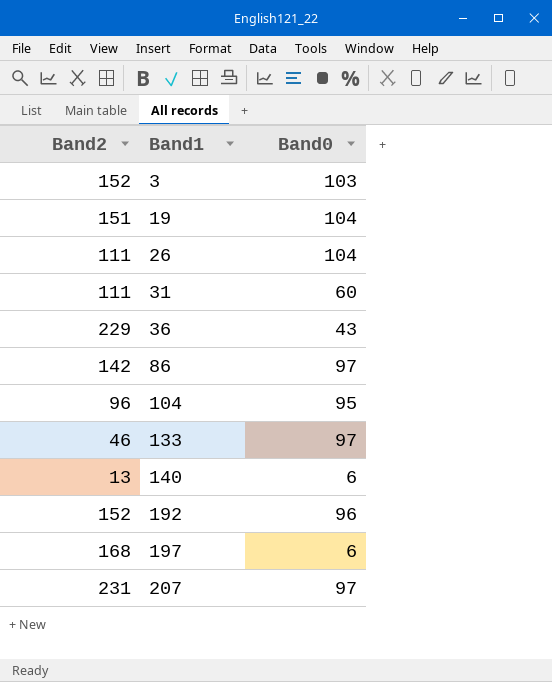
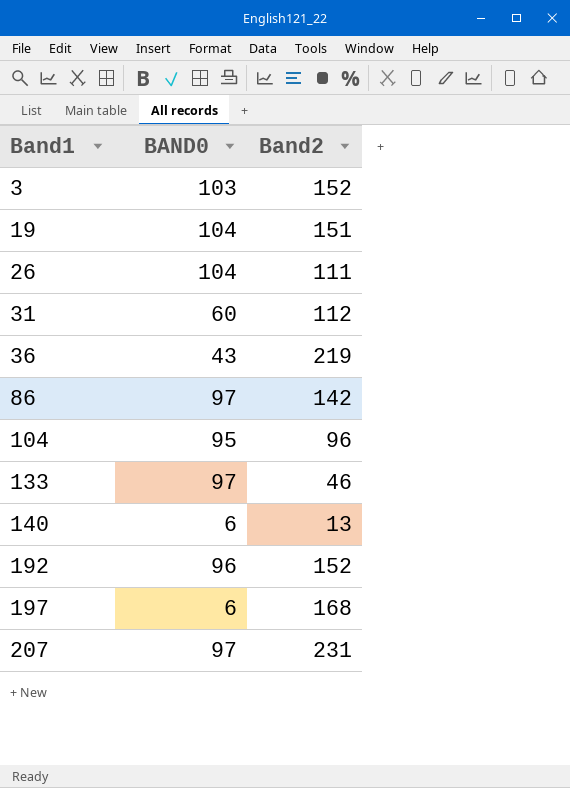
column name: Band0 -> BAND0
column Band2 | position: 1 -> 3
31 | Band2: 111 -> 112
36 | Band2: 229 -> 219

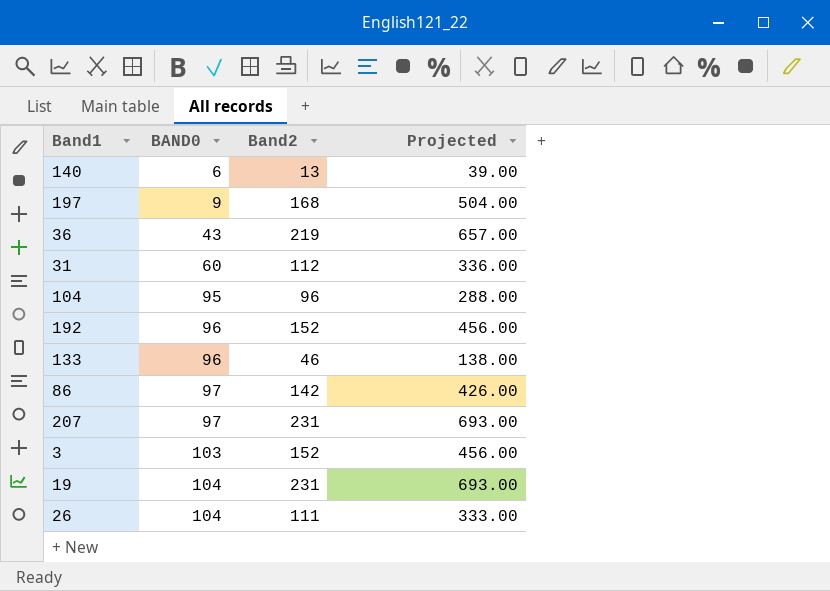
row order: Band1 ascending -> BAND0 ascending
column Projected | formula: none -> [Band2] * 3
197 | BAND0: 6 -> 9
133 | BAND0: 97 -> 96
19 | Band2: 151 -> 231

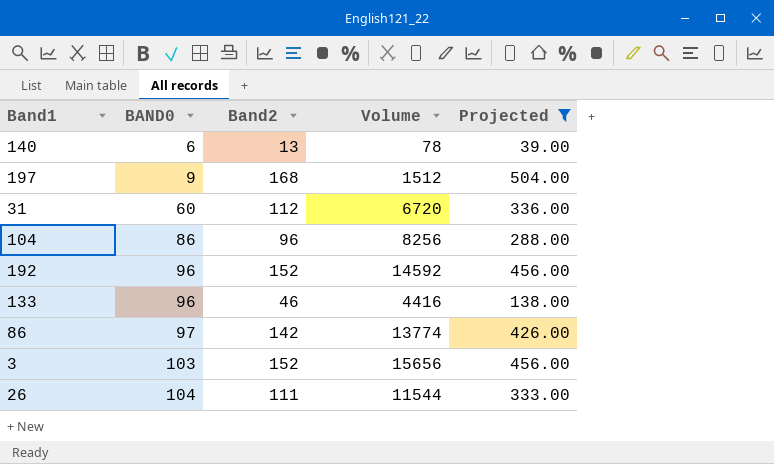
filter: none -> Projected <= 504.00
column Volume | formula: none -> [BAND0] * [Band2]
104 | BAND0: 95 -> 86

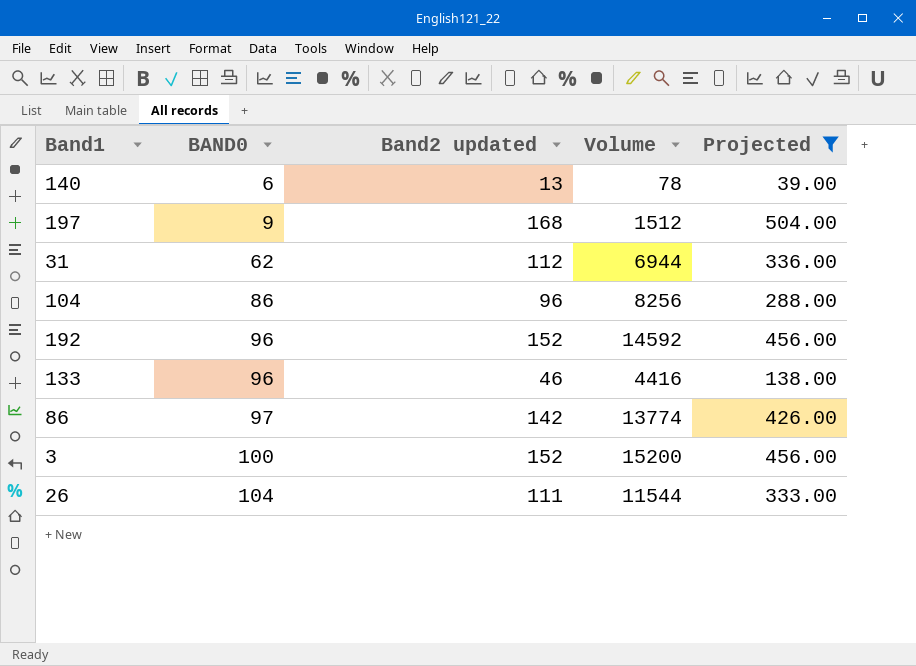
column name: Band2 -> Band2 updated
31 | BAND0: 60 -> 62
31 | Volume: 6720 -> 6944
3 | BAND0: 103 -> 100
3 | Volume: 15656 -> 15200

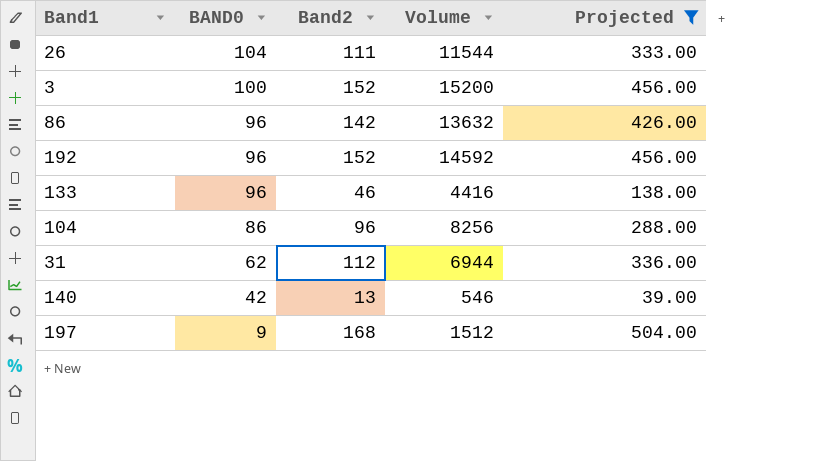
row order: BAND0 ascending -> BAND0 descending
column name: Band2 updated -> Band2
86 | BAND0: 97 -> 96
86 | Volume: 13774 -> 13632
140 | BAND0: 6 -> 42
140 | Volume: 78 -> 546

